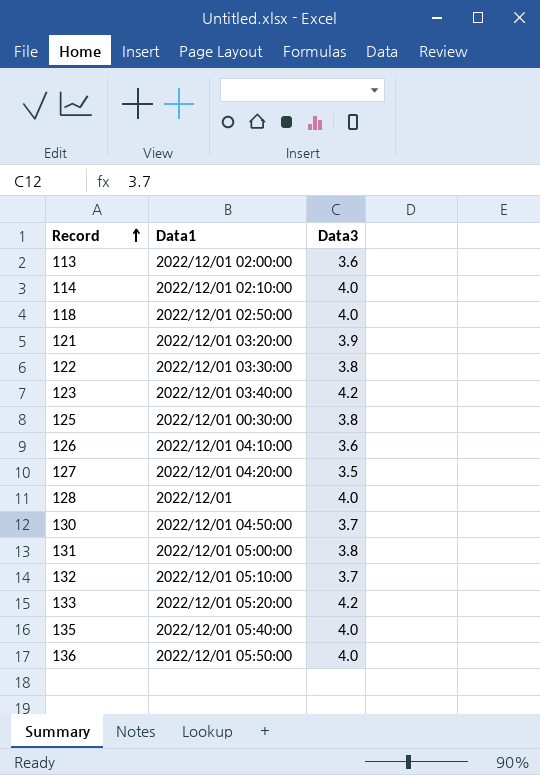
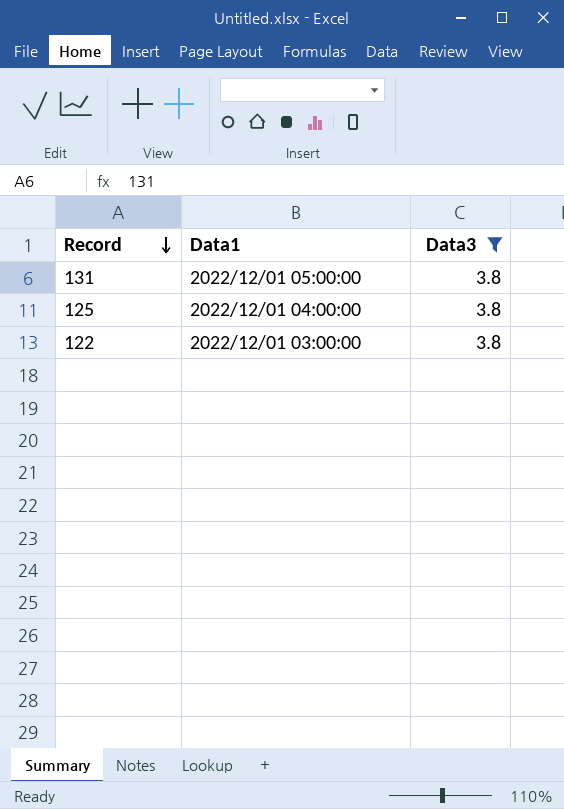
filter: none -> Data3 = 3.8
row order: Record ascending -> Record descending
125 | Data1: 2022/12/01 00:30:00 -> 2022/12/01 04:00:00
122 | Data1: 2022/12/01 03:30:00 -> 2022/12/01 03:00:00

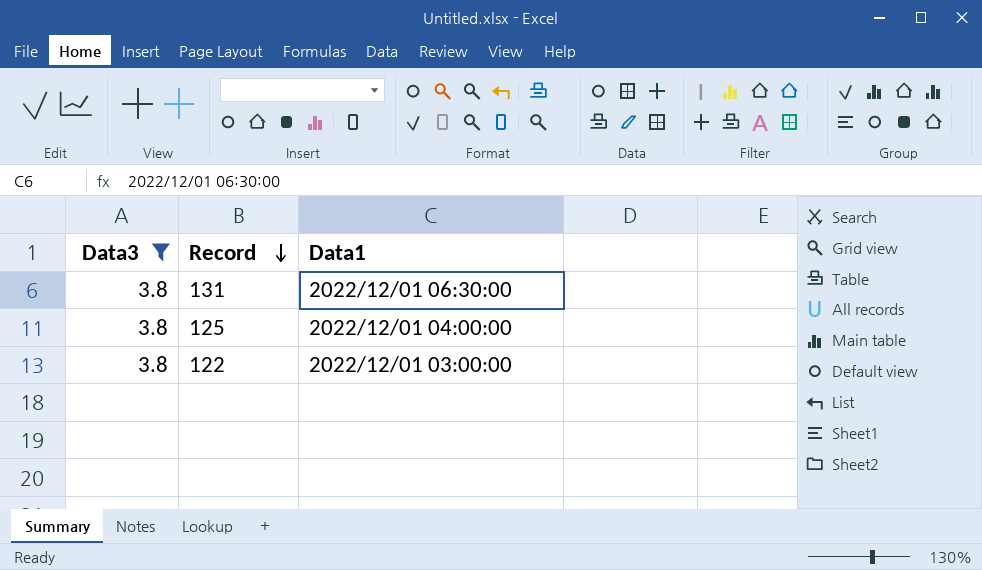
column Data3 | position: 3 -> 1
131 | Data1: 2022/12/01 05:00:00 -> 2022/12/01 06:30:00

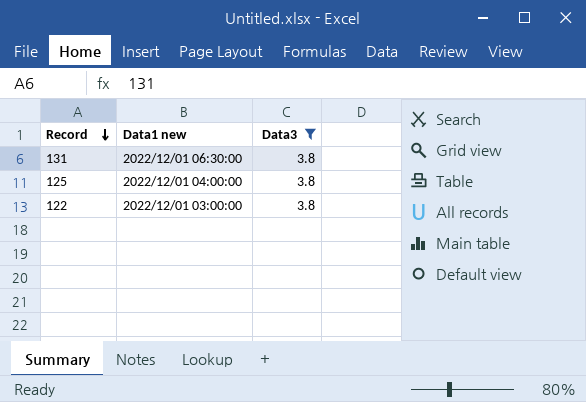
column name: Data1 -> Data1 new
column Data3 | position: 1 -> 3

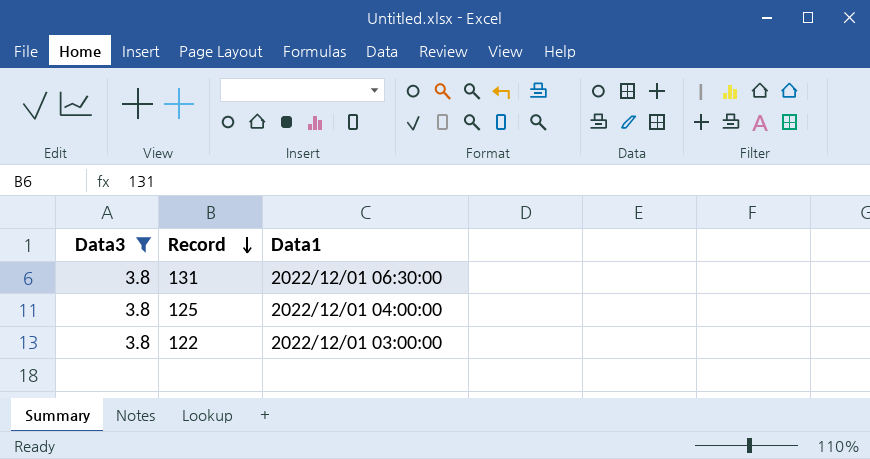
column Data3 | position: 3 -> 1
column name: Data1 new -> Data1

